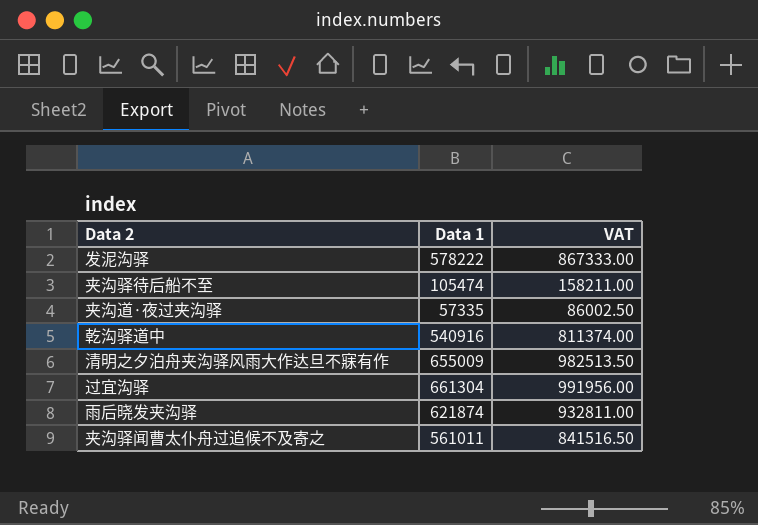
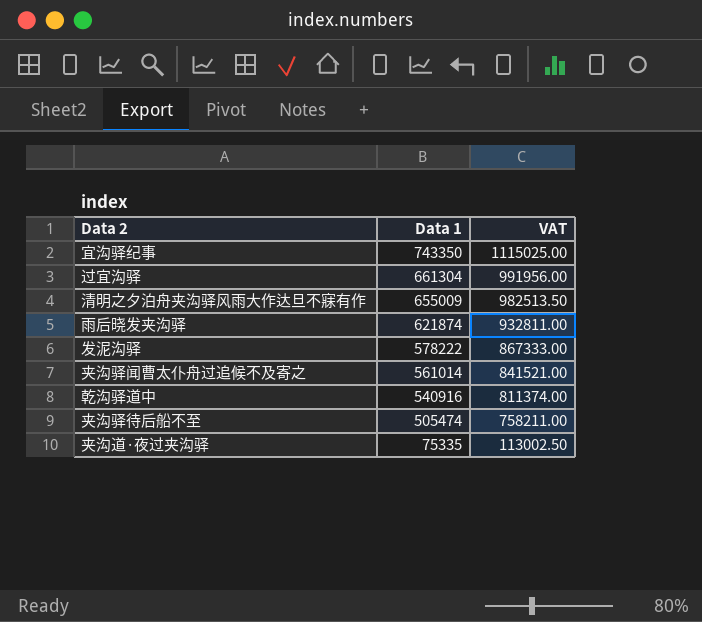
row order: none -> Data 1 descending
row 宜沟驿纪事: none -> 743350 | 1115025.00
夹沟驿闻曹太仆舟过追候不及寄之 | Data 1: 561011 -> 561014
夹沟驿闻曹太仆舟过追候不及寄之 | VAT: 841516.50 -> 841521.00
夹沟驿待后船不至 | Data 1: 105474 -> 505474
夹沟驿待后船不至 | VAT: 158211.00 -> 758211.00
夹沟道·夜过夹沟驿 | Data 1: 57335 -> 75335
夹沟道·夜过夹沟驿 | VAT: 86002.50 -> 113002.50

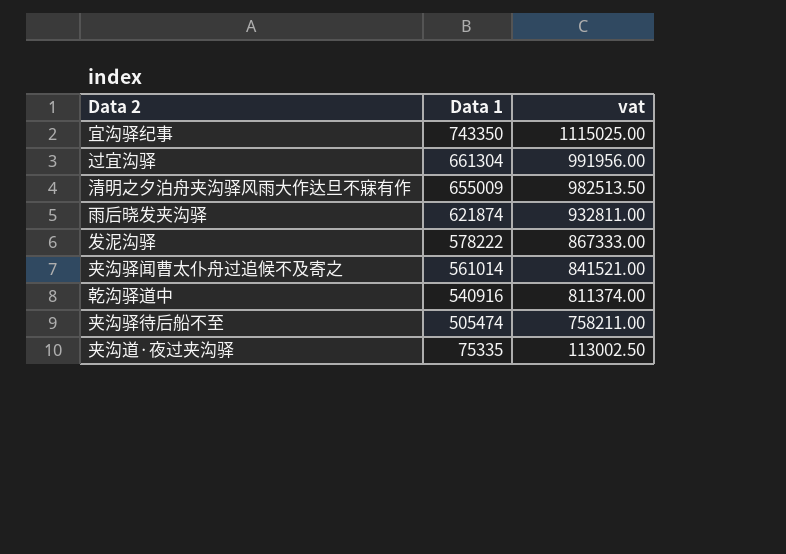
column name: VAT -> vat

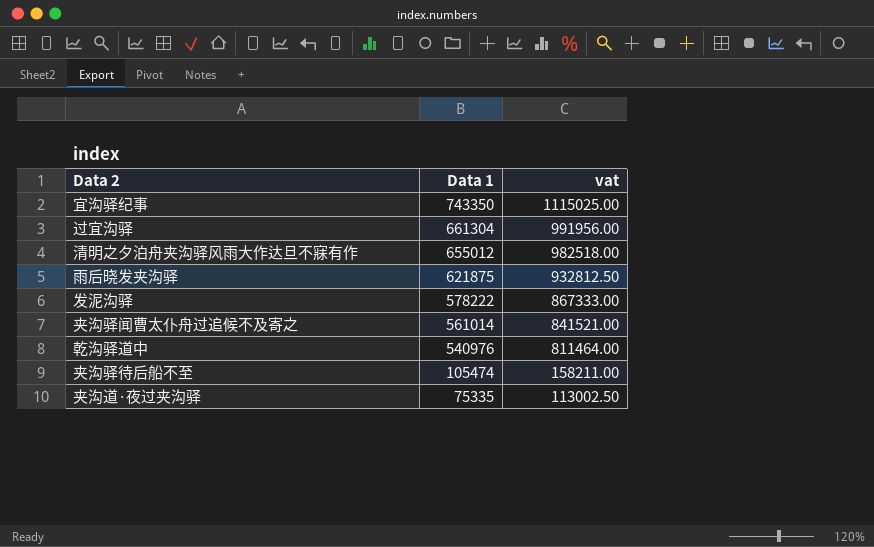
清明之夕泊舟夹沟驿风雨大作达旦不寐有作 | Data 1: 655009 -> 655012
清明之夕泊舟夹沟驿风雨大作达旦不寐有作 | vat: 982513.50 -> 982518.00
雨后晓发夹沟驿 | Data 1: 621874 -> 621875
雨后晓发夹沟驿 | vat: 932811.00 -> 932812.50
乾沟驿道中 | Data 1: 540916 -> 540976
乾沟驿道中 | vat: 811374.00 -> 811464.00
夹沟驿待后船不至 | Data 1: 505474 -> 105474
夹沟驿待后船不至 | vat: 758211.00 -> 158211.00

